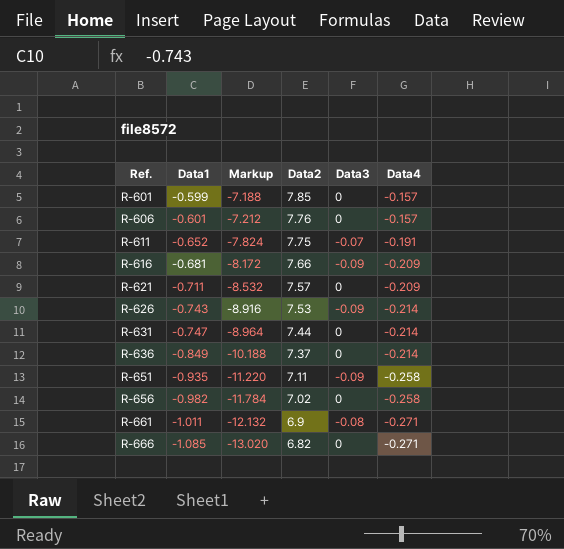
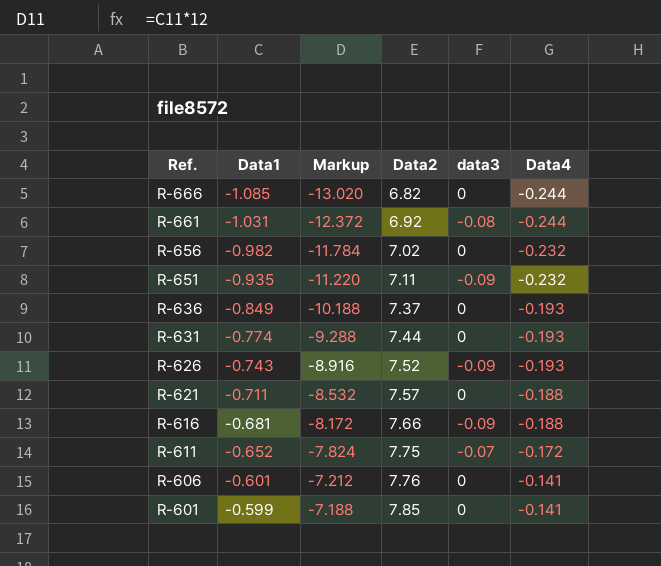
row order: Ref. ascending -> Ref. descending
column name: Data3 -> data3
R-666 | Data4: -0.271 -> -0.244
R-661 | Data1: -1.011 -> -1.031
R-661 | Markup: -12.132 -> -12.372
R-661 | Data2: 6.9 -> 6.92
R-661 | Data4: -0.271 -> -0.244
R-656 | Data4: -0.258 -> -0.232
R-651 | Data4: -0.258 -> -0.232
R-636 | Data4: -0.214 -> -0.193
R-631 | Data1: -0.747 -> -0.774
R-631 | Markup: -8.964 -> -9.288
R-631 | Data4: -0.214 -> -0.193
R-626 | Data2: 7.53 -> 7.52
R-626 | Data4: -0.214 -> -0.193
R-621 | Data4: -0.209 -> -0.188
R-616 | Data4: -0.209 -> -0.188
R-611 | Data4: -0.191 -> -0.172
R-606 | Data4: -0.157 -> -0.141
R-601 | Data4: -0.157 -> -0.141

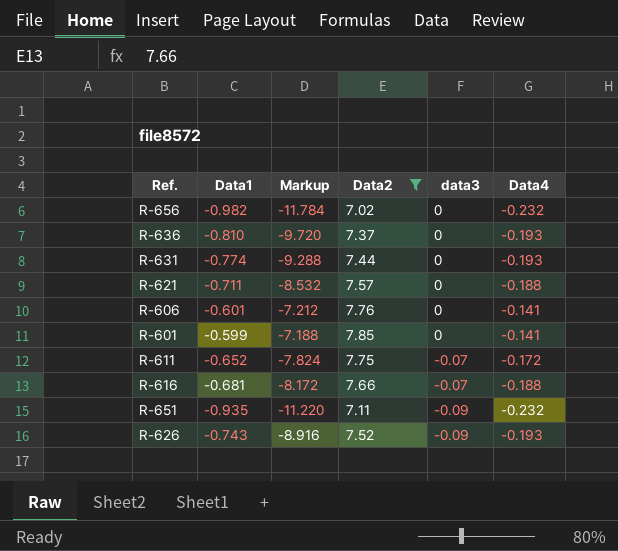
filter: none -> Data2 >= 7.02
row order: Ref. descending -> data3 descending
R-636 | Data1: -0.849 -> -0.810
R-636 | Markup: -10.188 -> -9.720
R-616 | data3: -0.09 -> -0.07

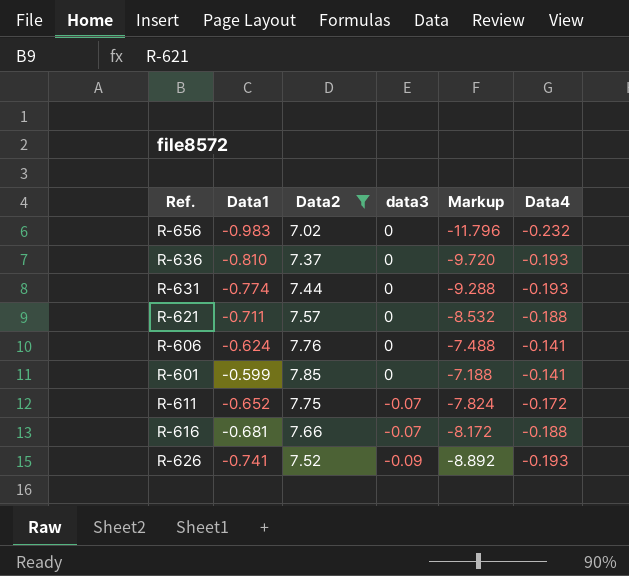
column Markup | position: 3 -> 5
row R-651: -0.935 | -11.220 | 7.11 | -0.09 | -0.232 -> none
R-656 | Data1: -0.982 -> -0.983
R-656 | Markup: -11.784 -> -11.796
R-606 | Data1: -0.601 -> -0.624
R-606 | Markup: -7.212 -> -7.488
R-626 | Data1: -0.743 -> -0.741
R-626 | Markup: -8.916 -> -8.892

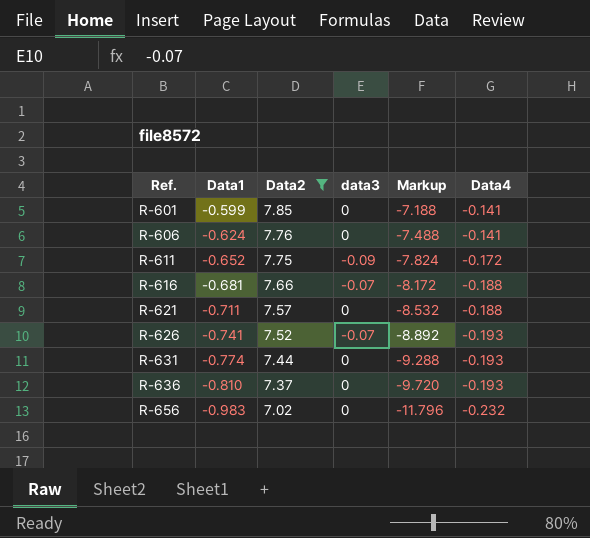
row order: data3 descending -> Ref. ascending
R-611 | data3: -0.07 -> -0.09
R-626 | data3: -0.09 -> -0.07

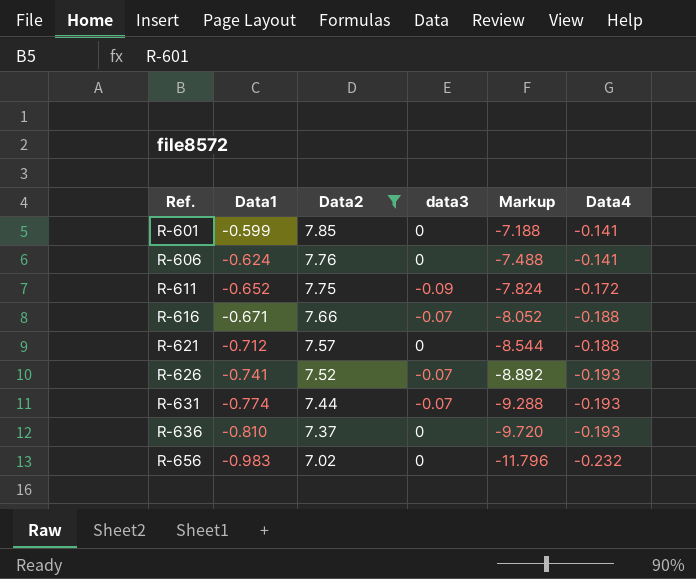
R-616 | Data1: -0.681 -> -0.671
R-616 | Markup: -8.172 -> -8.052
R-621 | Data1: -0.711 -> -0.712
R-621 | Markup: -8.532 -> -8.544
R-631 | data3: 0 -> -0.07

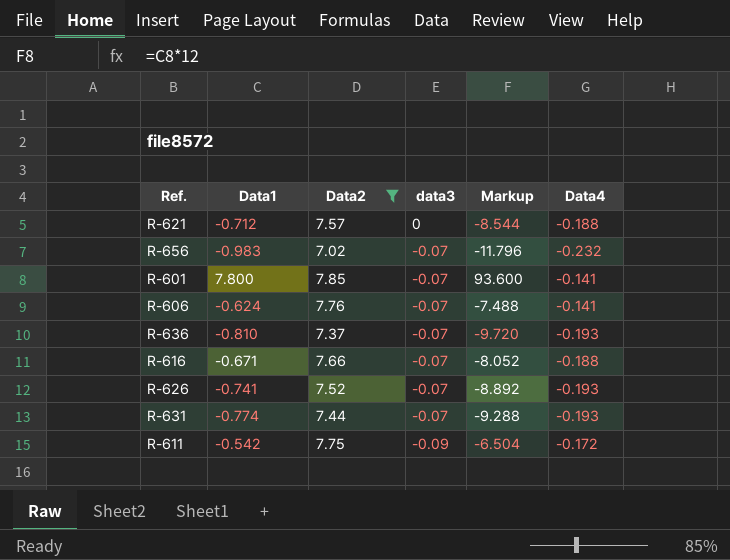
row order: Ref. ascending -> data3 descending
R-656 | data3: 0 -> -0.07
R-601 | Data1: -0.599 -> 7.800
R-601 | data3: 0 -> -0.07
R-601 | Markup: -7.188 -> 93.600
R-606 | data3: 0 -> -0.07
R-636 | data3: 0 -> -0.07
R-611 | Data1: -0.652 -> -0.542
R-611 | Markup: -7.824 -> -6.504

